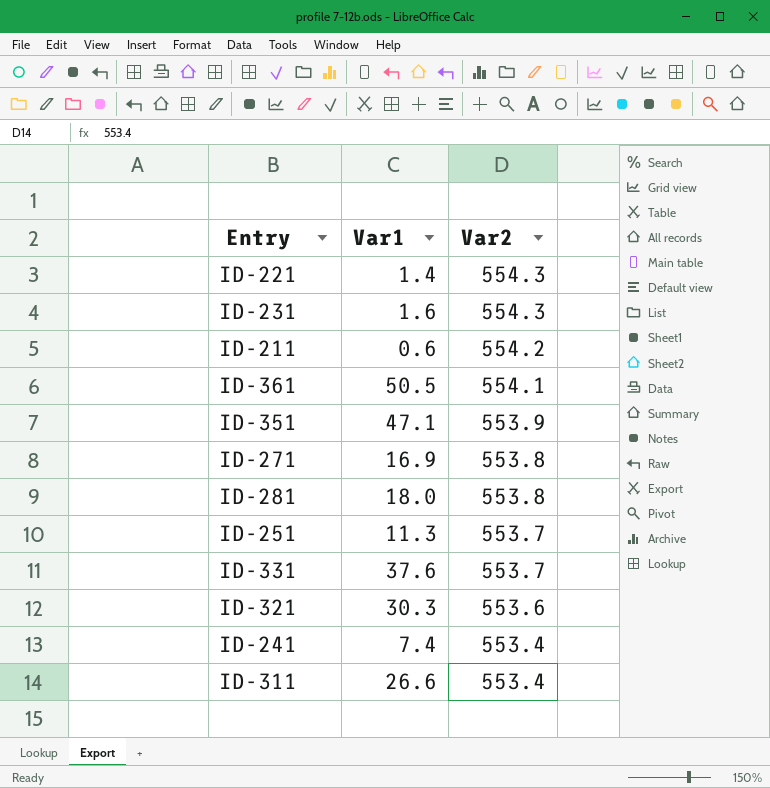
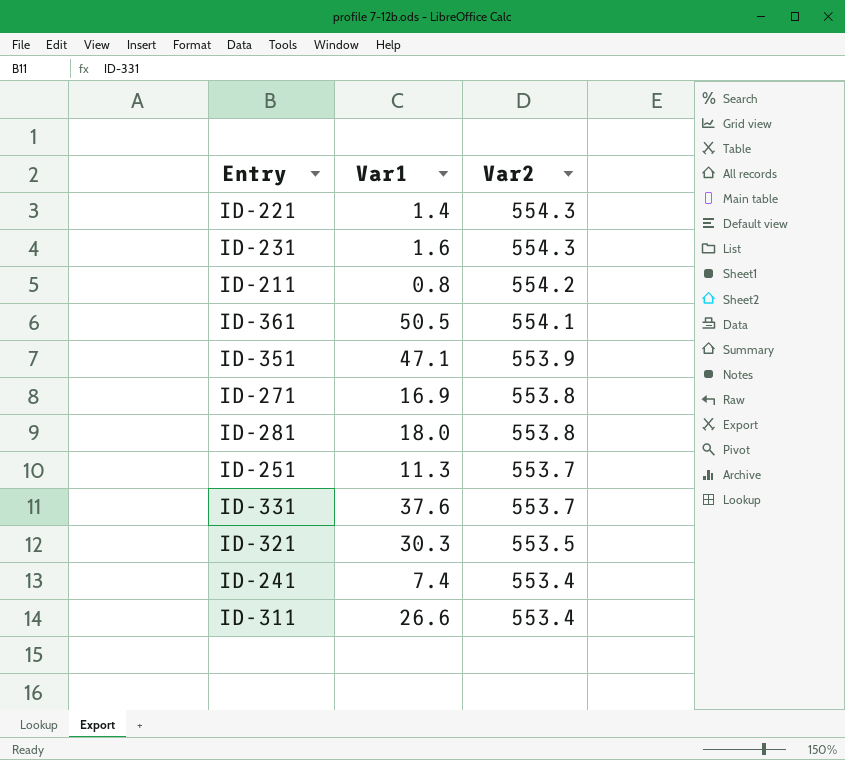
ID-211 | Var1: 0.6 -> 0.8
ID-321 | Var2: 553.6 -> 553.5

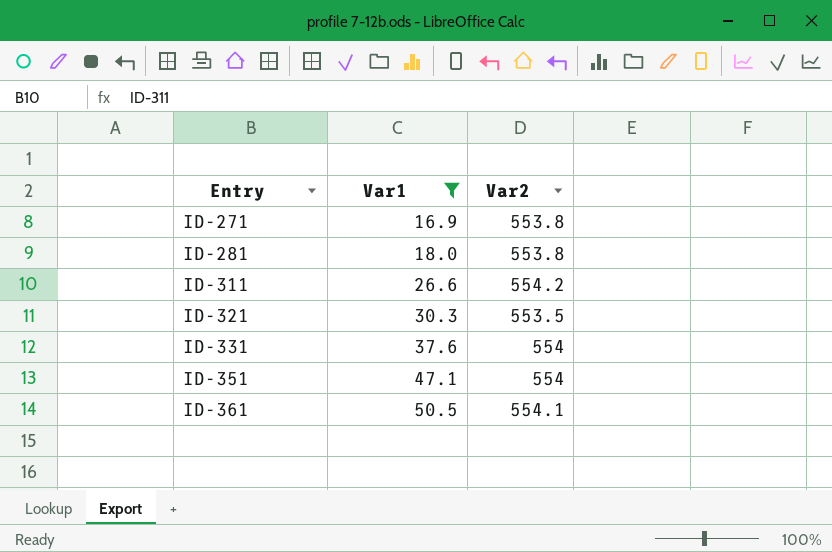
filter: none -> Var1 >= 16.9
row order: Var2 descending -> Entry ascending
ID-311 | Var2: 553.4 -> 554.2
ID-331 | Var2: 553.7 -> 554
ID-351 | Var2: 553.9 -> 554

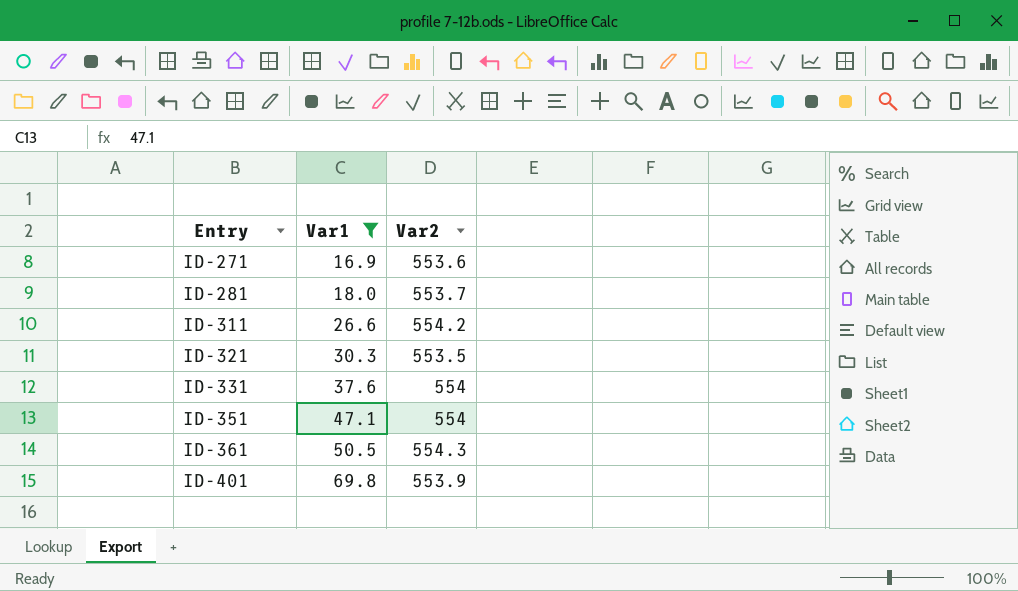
ID-271 | Var2: 553.8 -> 553.6
ID-281 | Var2: 553.8 -> 553.7
ID-361 | Var2: 554.1 -> 554.3
row ID-401: none -> 69.8 | 553.9

